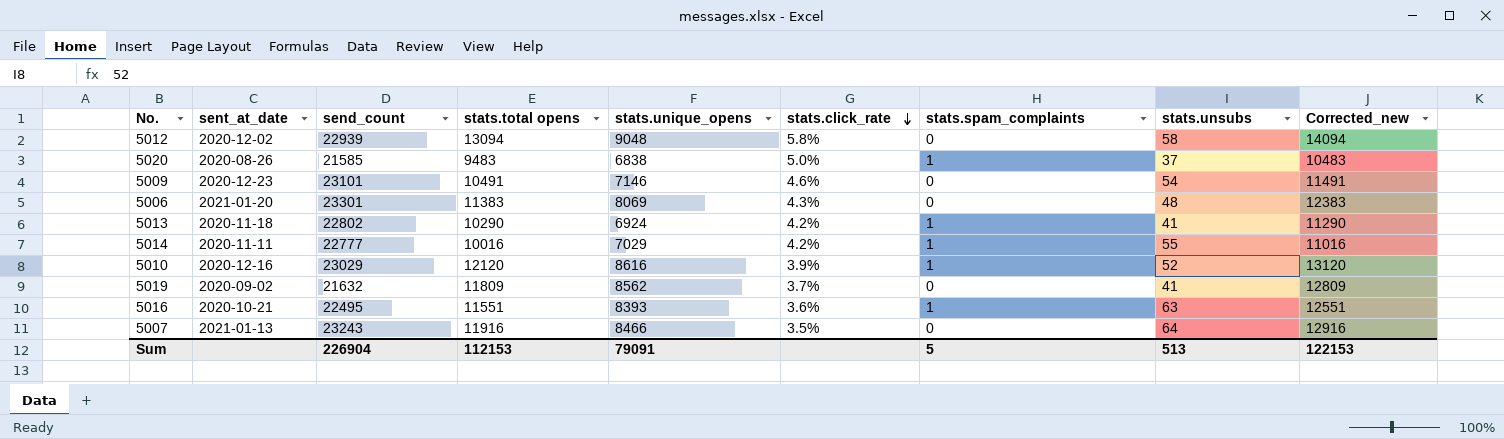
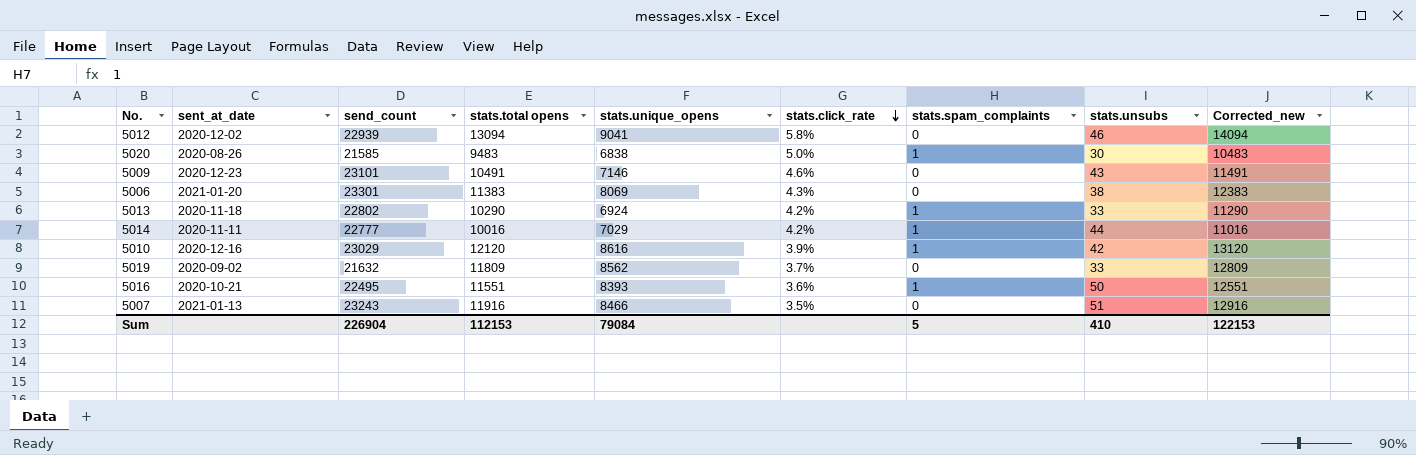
5012 | stats.unique_opens: 9048 -> 9041
5012 | stats.unsubs: 58 -> 46
5020 | stats.unsubs: 37 -> 30
5009 | stats.unsubs: 54 -> 43
5006 | stats.unsubs: 48 -> 38
5013 | stats.unsubs: 41 -> 33
5014 | stats.unsubs: 55 -> 44
5010 | stats.unsubs: 52 -> 42
5019 | stats.unsubs: 41 -> 33
5016 | stats.unsubs: 63 -> 50
5007 | stats.unsubs: 64 -> 51
Sum | stats.unique_opens: 79091 -> 79084
Sum | stats.unsubs: 513 -> 410

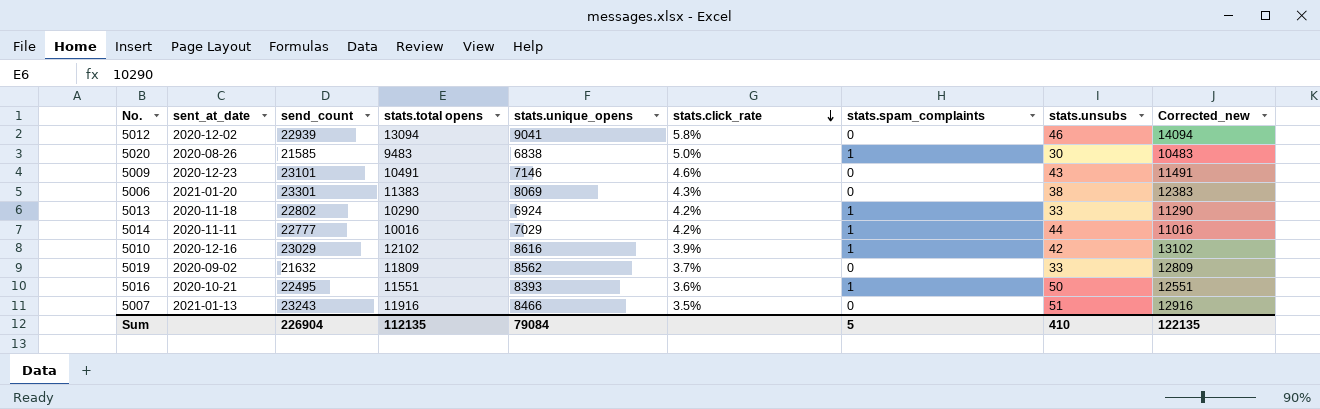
5010 | stats.total opens: 12120 -> 12102
5010 | Corrected_new: 13120 -> 13102
Sum | stats.total opens: 112153 -> 112135
Sum | Corrected_new: 122153 -> 122135

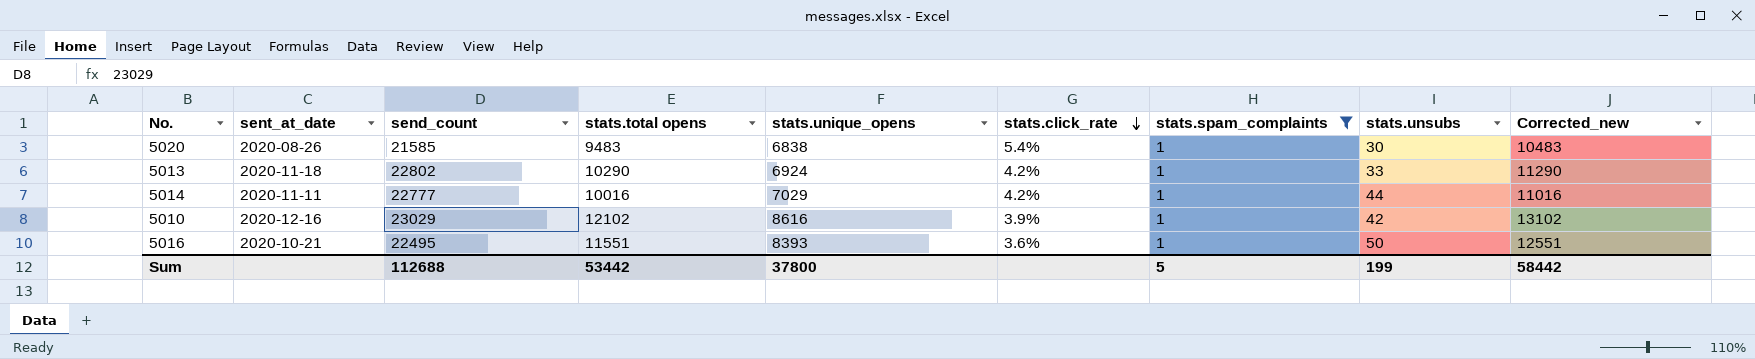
filter: none -> stats.spam_complaints = 1
5020 | stats.click_rate: 5.0% -> 5.4%
Sum | send_count: 226904 -> 112688
Sum | stats.total opens: 112135 -> 53442
Sum | stats.unique_opens: 79084 -> 37800
Sum | stats.unsubs: 410 -> 199
Sum | Corrected_new: 122135 -> 58442

